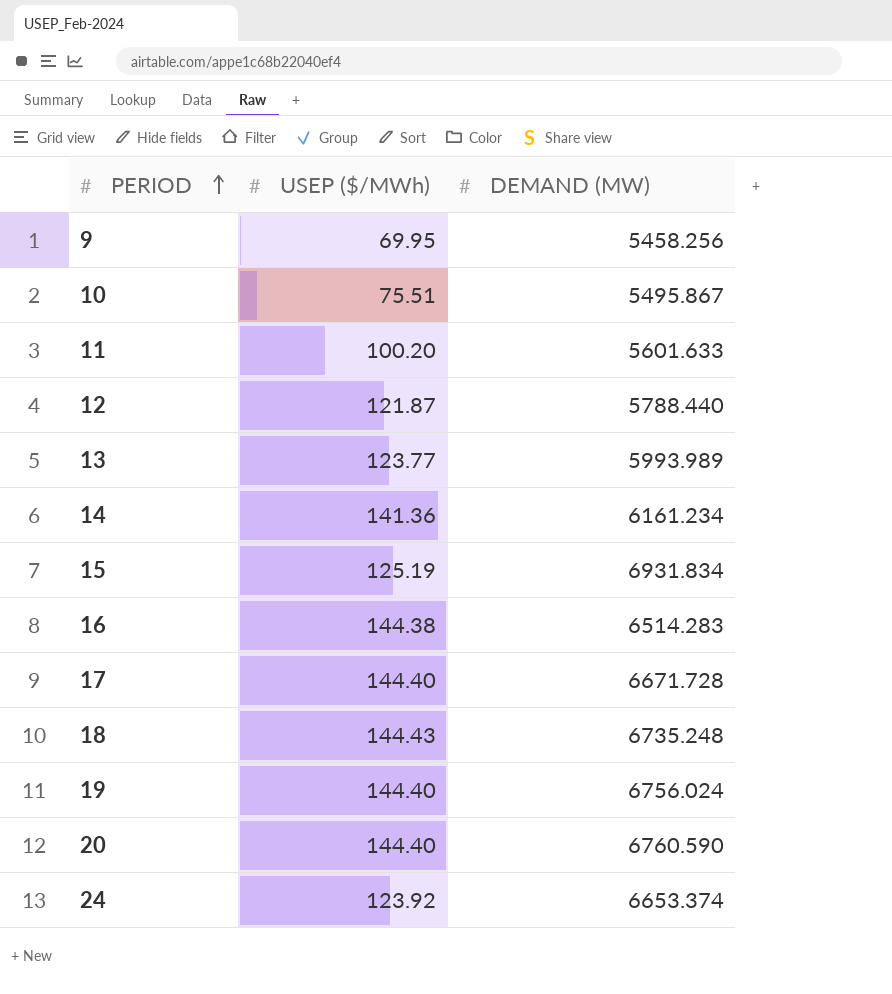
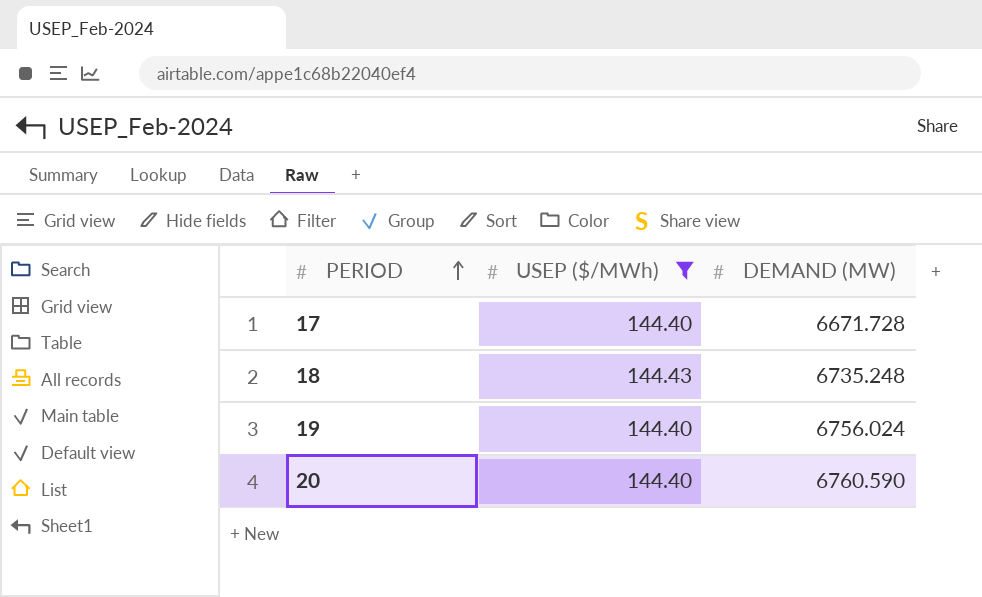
filter: none -> USEP ($/MWh) >= 144.40

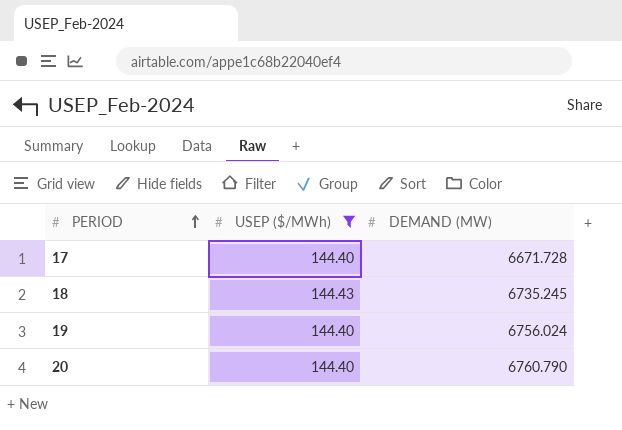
18 | DEMAND (MW): 6735.248 -> 6735.245
20 | DEMAND (MW): 6760.590 -> 6760.790

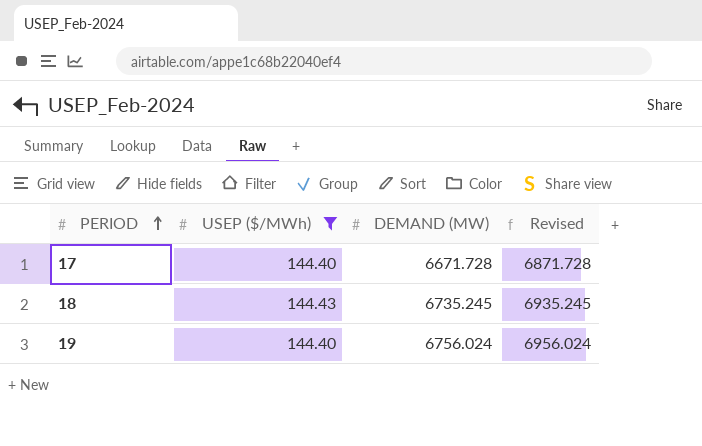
column Revised | formula: none -> [DEMAND (MW)] + 200
row 20: 144.40 | 6760.790 -> none

